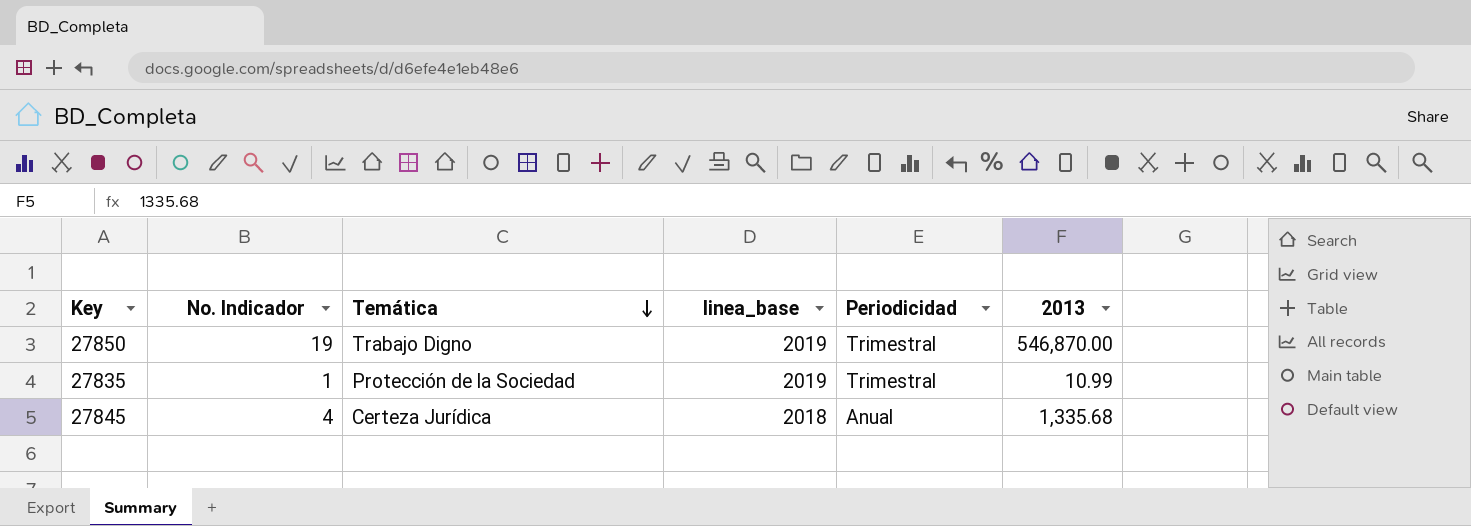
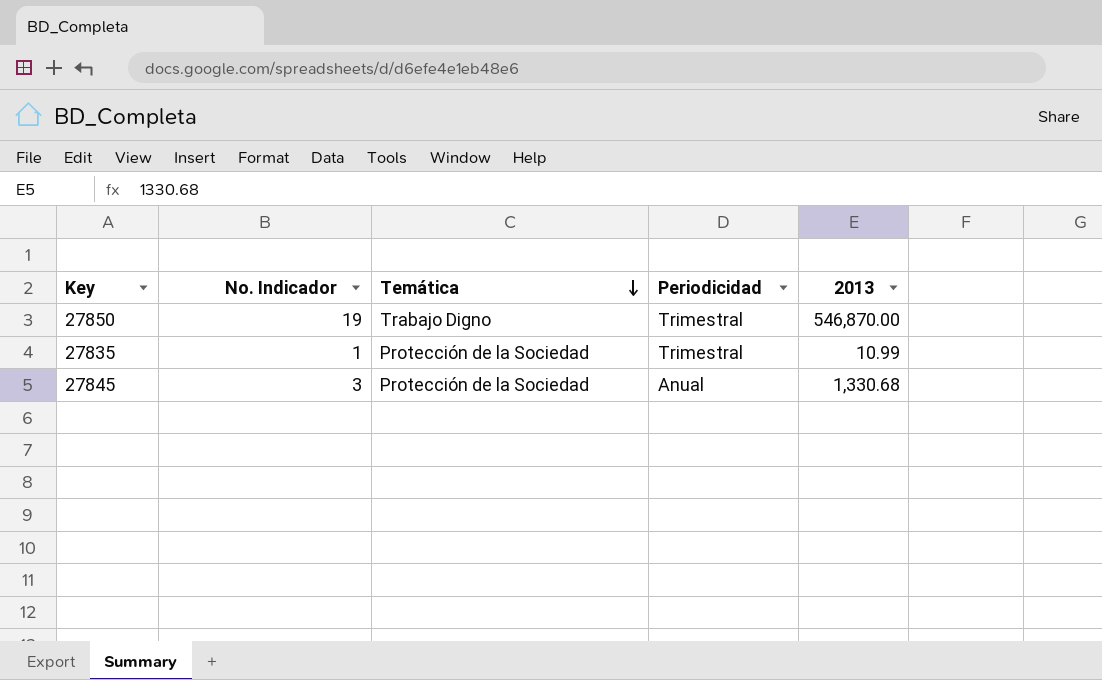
column linea_base | position: 4 -> none
27845 | No. Indicador: 4 -> 3
27845 | Temática: Certeza Jurídica -> Protección de la Sociedad
27845 | 2013: 1,335.68 -> 1,330.68

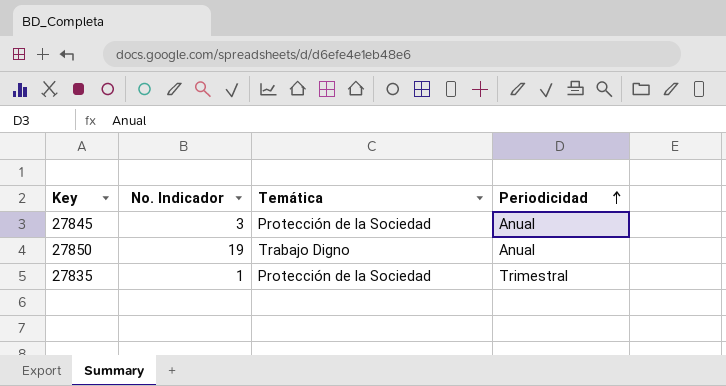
row order: Temática descending -> Periodicidad ascending
column 2013 | position: 5 -> none
27850 | Periodicidad: Trimestral -> Anual

